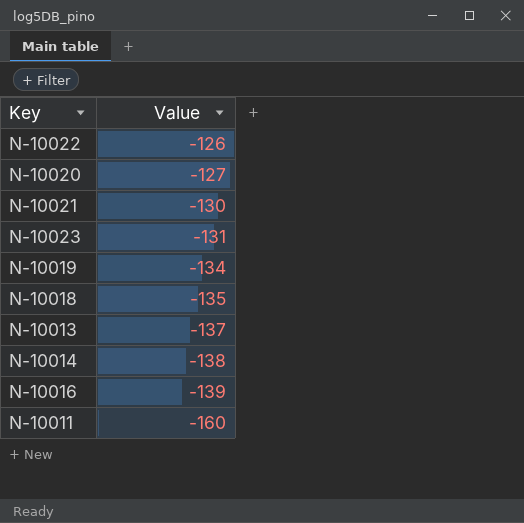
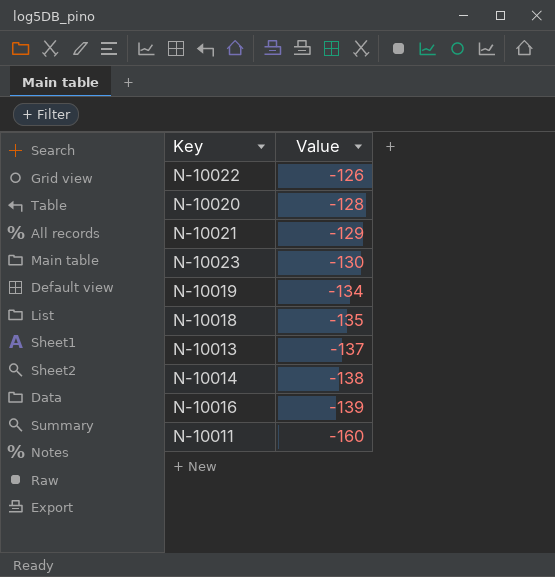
N-10020 | Value: -127 -> -128
N-10021 | Value: -130 -> -129
N-10023 | Value: -131 -> -130

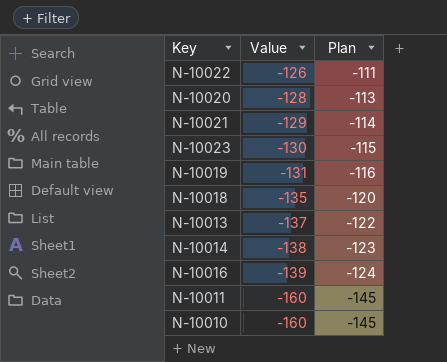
column Plan | formula: none -> [Value] + 15
N-10019 | Value: -134 -> -131
row N-10010: none -> -160 | -145

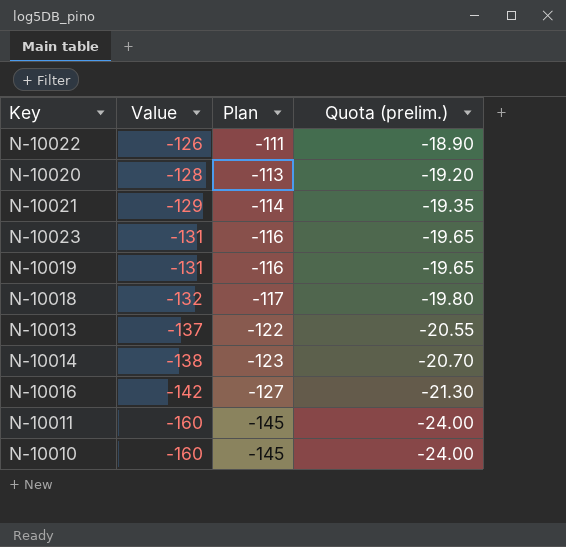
column Quota (prelim.) | formula: none -> [Value] * 0.15
N-10023 | Value: -130 -> -131
N-10023 | Plan: -115 -> -116
N-10018 | Value: -135 -> -132
N-10018 | Plan: -120 -> -117
N-10016 | Value: -139 -> -142
N-10016 | Plan: -124 -> -127

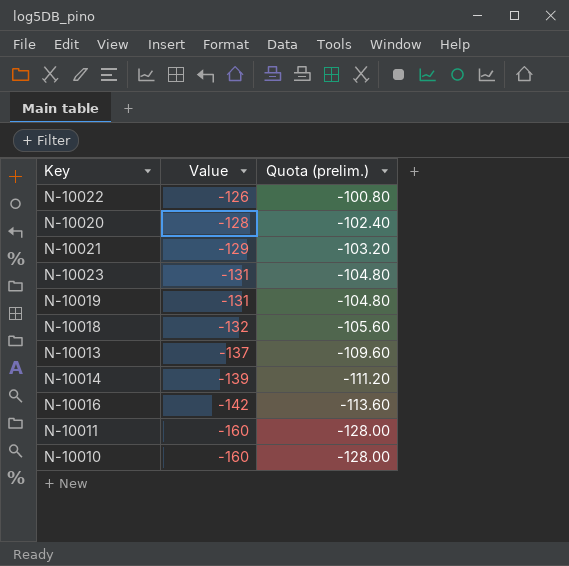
column Plan | formula: [Value] + 15 -> none
column Quota (prelim.) | formula: [Value] * 0.15 -> [Value] * 0.8
N-10014 | Value: -138 -> -139

